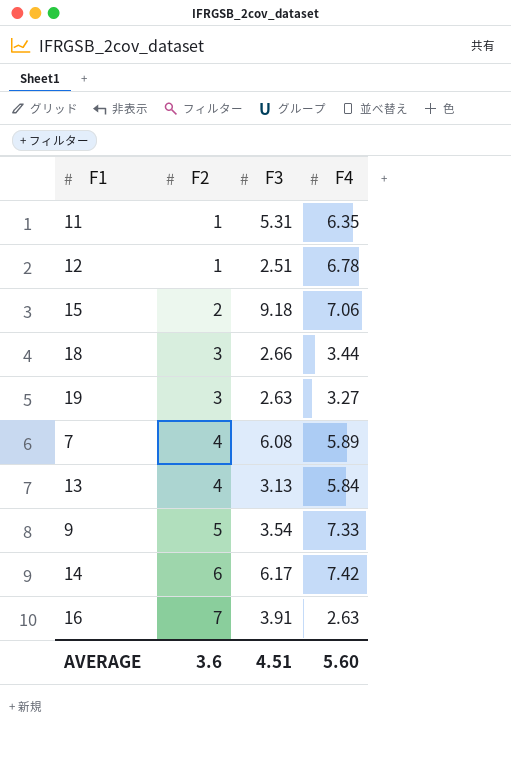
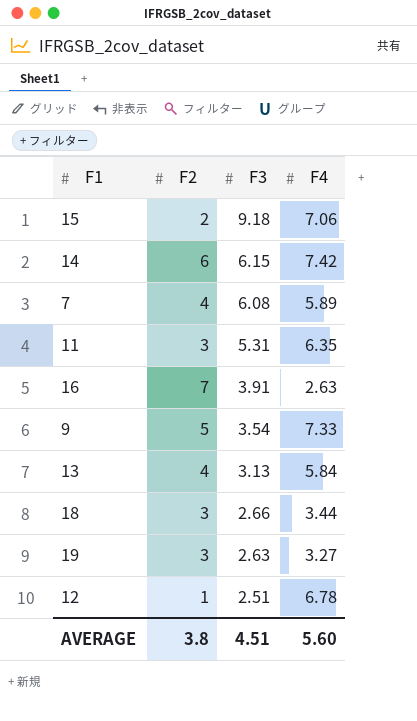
row order: F2 ascending -> F3 descending
14 | F3: 6.17 -> 6.15
11 | F2: 1 -> 3
AVERAGE | F2: 3.6 -> 3.8

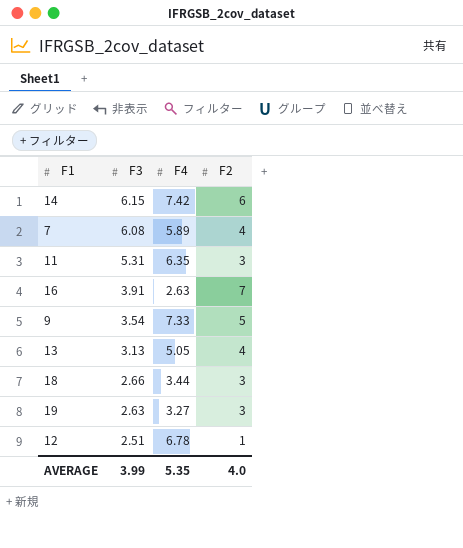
column F2 | position: 2 -> 4
row 15: 2 | 9.18 | 7.06 -> none
13 | F4: 5.84 -> 5.05
AVERAGE | F3: 4.51 -> 3.99
AVERAGE | F4: 5.60 -> 5.35
AVERAGE | F2: 3.8 -> 4.0

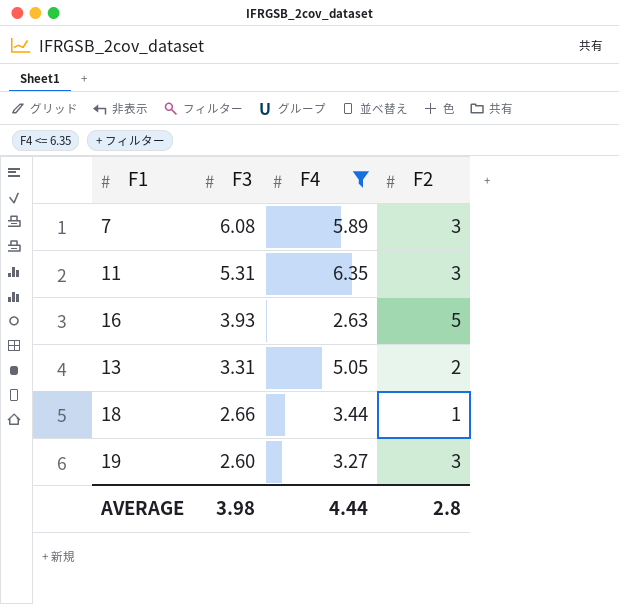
filter: none -> F4 <= 6.35
7 | F2: 4 -> 3
16 | F3: 3.91 -> 3.93
16 | F2: 7 -> 5
13 | F3: 3.13 -> 3.31
13 | F2: 4 -> 2
18 | F2: 3 -> 1
19 | F3: 2.63 -> 2.60
AVERAGE | F3: 3.99 -> 3.98
AVERAGE | F4: 5.35 -> 4.44
AVERAGE | F2: 4.0 -> 2.8

